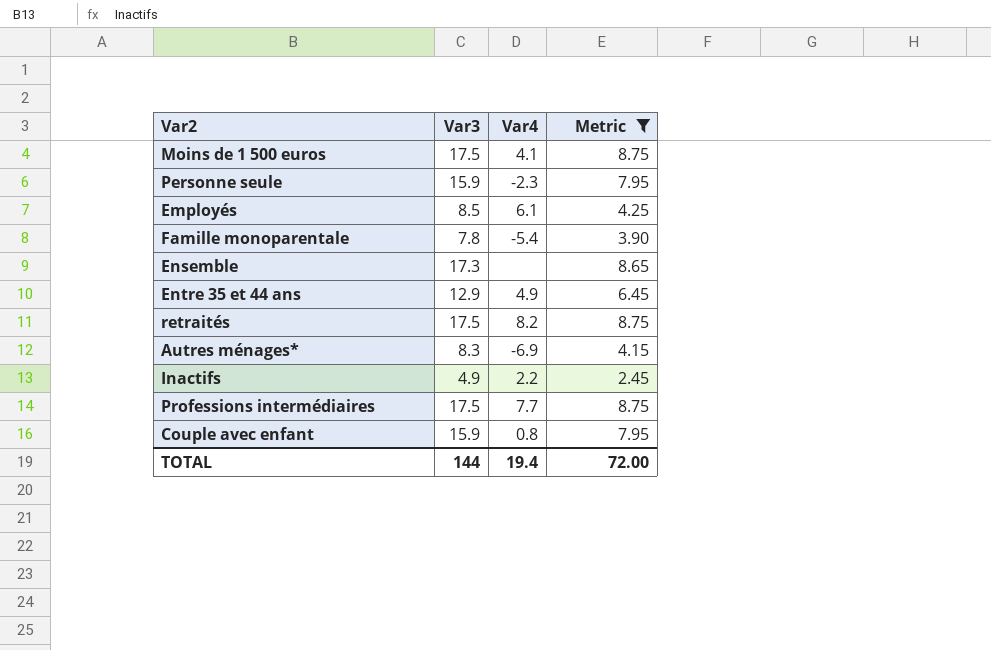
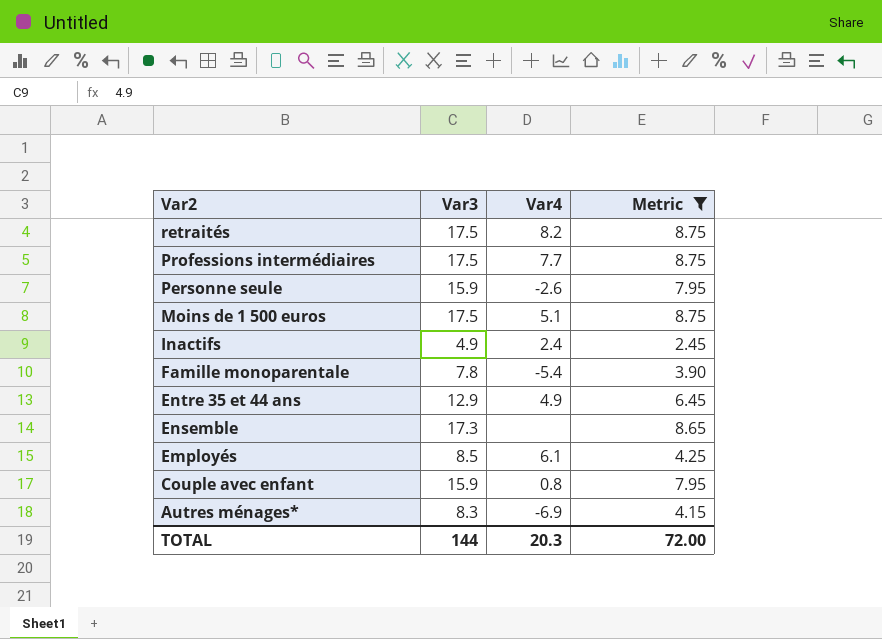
row order: none -> Var2 descending
Personne seule | Var4: -2.3 -> -2.6
Moins de 1 500 euros | Var4: 4.1 -> 5.1
Inactifs | Var4: 2.2 -> 2.4
TOTAL | Var4: 19.4 -> 20.3

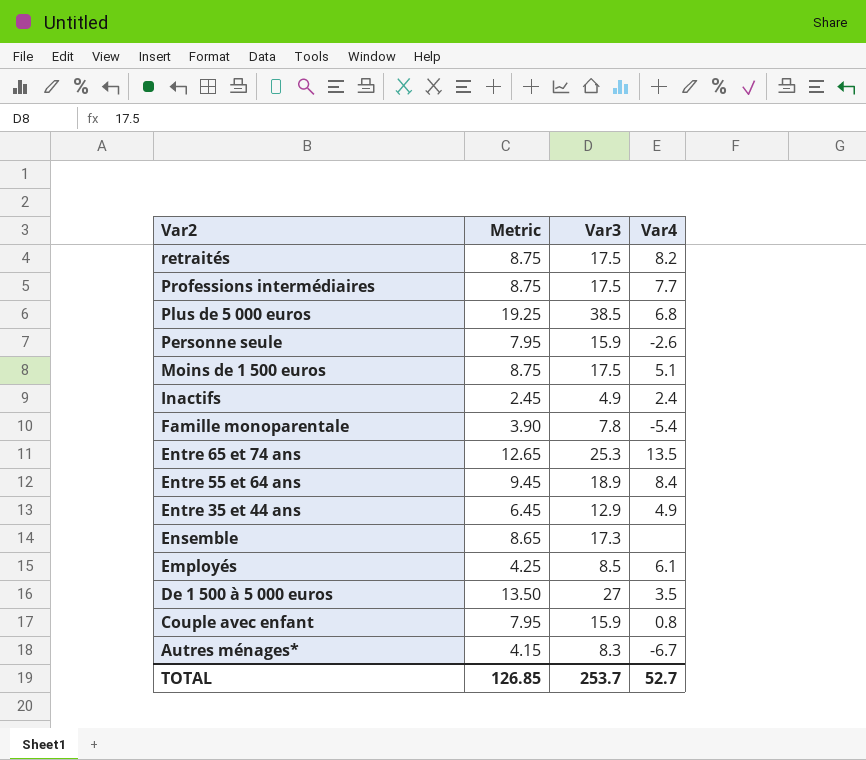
filter: Metric <= 8.75 -> none
column Metric | position: 4 -> 2
Autres ménages* | Var4: -6.9 -> -6.7
TOTAL | Metric: 72.00 -> 126.85
TOTAL | Var3: 144 -> 253.7
TOTAL | Var4: 20.3 -> 52.7

